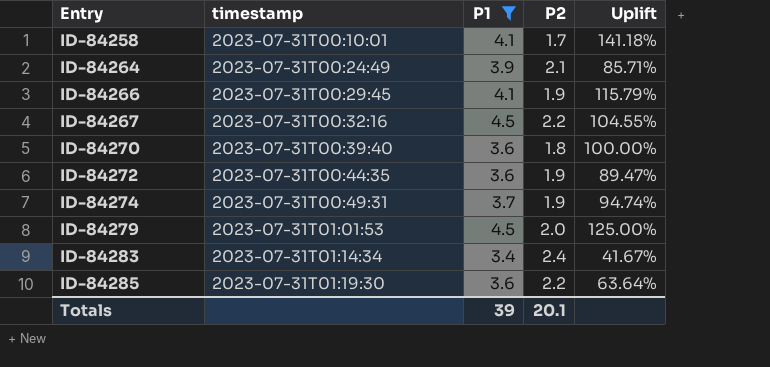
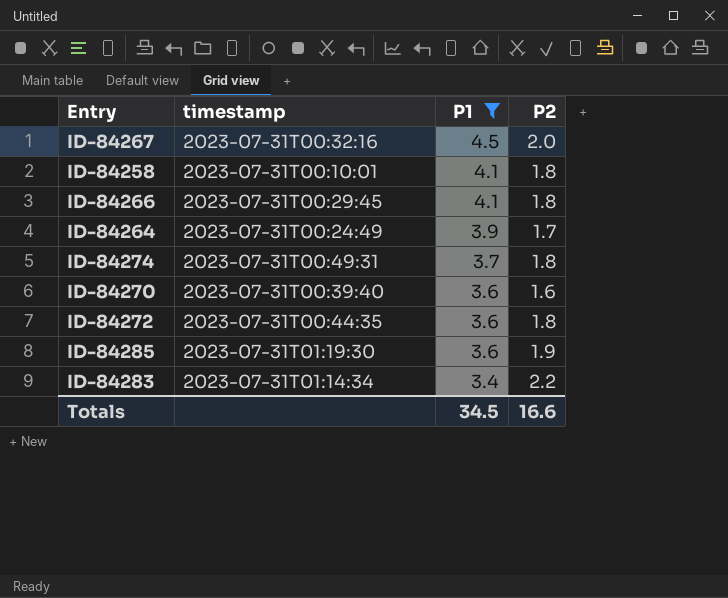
row order: Entry ascending -> P1 descending
column Uplift | formula: ([P1] - [P2]) / [P2] -> none
row ID-84279: 2023-07-31T01:01:53 | 4.5 | 2.0 | 125.00% -> none
ID-84267 | P2: 2.2 -> 2.0
ID-84258 | P2: 1.7 -> 1.8
ID-84266 | P2: 1.9 -> 1.8
ID-84264 | P2: 2.1 -> 1.7
ID-84274 | P2: 1.9 -> 1.8
ID-84270 | P2: 1.8 -> 1.6
ID-84272 | P2: 1.9 -> 1.8
ID-84285 | P2: 2.2 -> 1.9
ID-84283 | P2: 2.4 -> 2.2
Totals | P1: 39 -> 34.5
Totals | P2: 20.1 -> 16.6

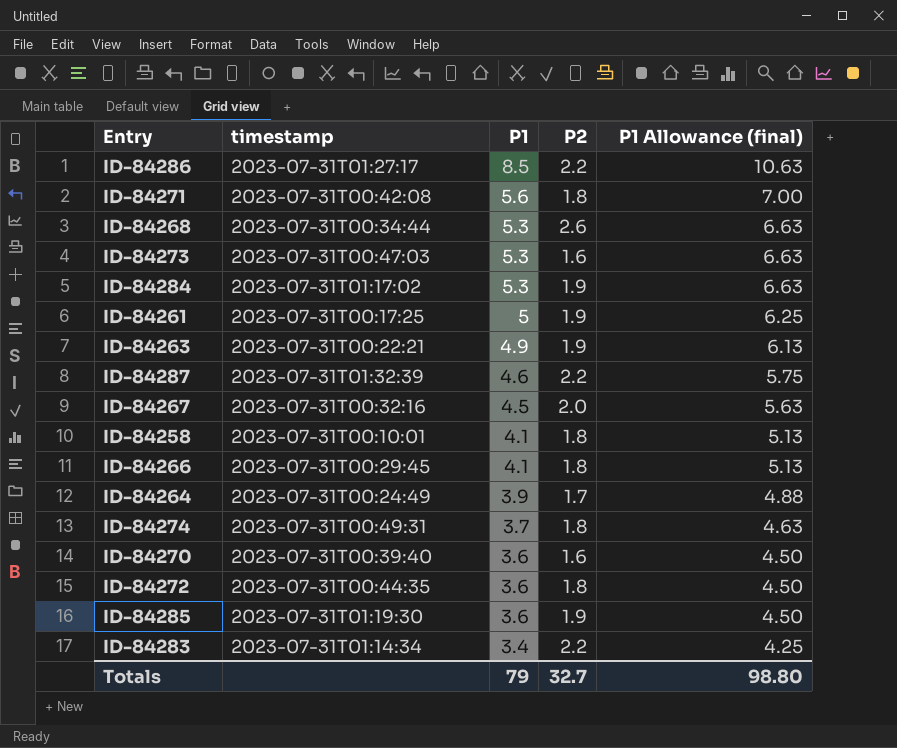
filter: P1 <= 4.5 -> none
column P1 Allowance (final) | formula: none -> [P1] * 1.25
Totals | P1: 34.5 -> 79
Totals | P2: 16.6 -> 32.7

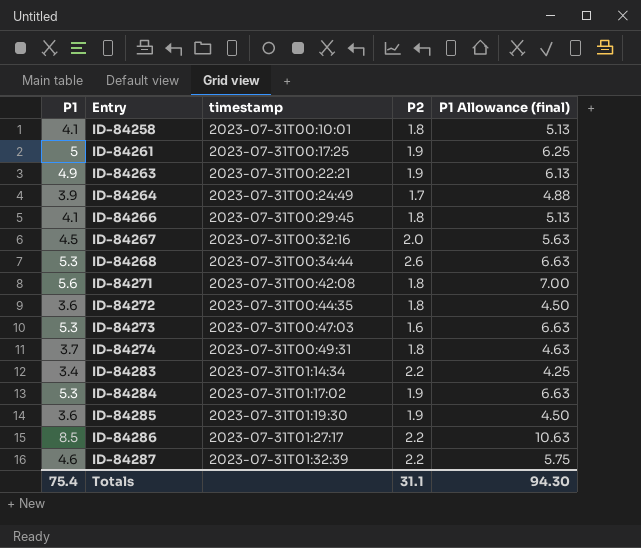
row order: P1 descending -> Entry ascending
column P1 | position: 3 -> 1
row ID-84270: 2023-07-31T00:39:40 | 3.6 | 1.6 | 4.50 -> none
Totals | P1: 79 -> 75.4
Totals | P2: 32.7 -> 31.1
Totals | P1 Allowance (final): 98.80 -> 94.30

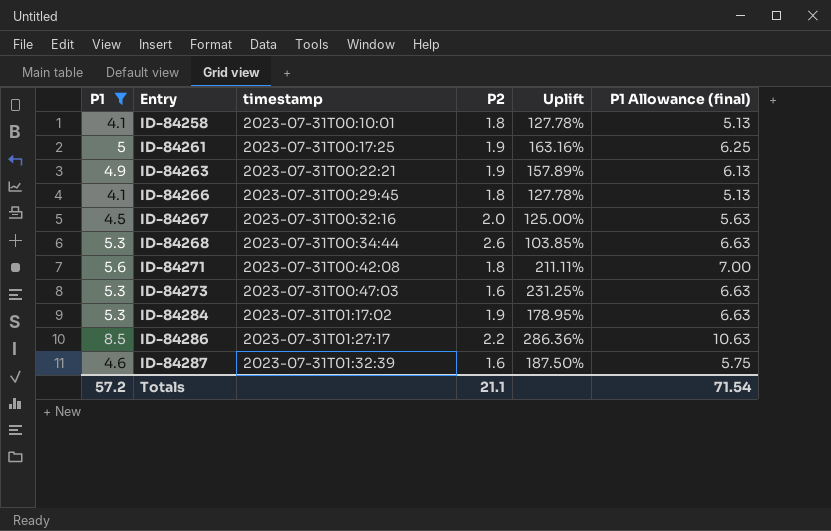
filter: none -> P1 >= 4.1
column Uplift | formula: none -> ([P1] - [P2]) / [P2]
ID-84287 | P2: 2.2 -> 1.6
Totals | P1: 75.4 -> 57.2
Totals | P2: 31.1 -> 21.1
Totals | P1 Allowance (final): 94.30 -> 71.54

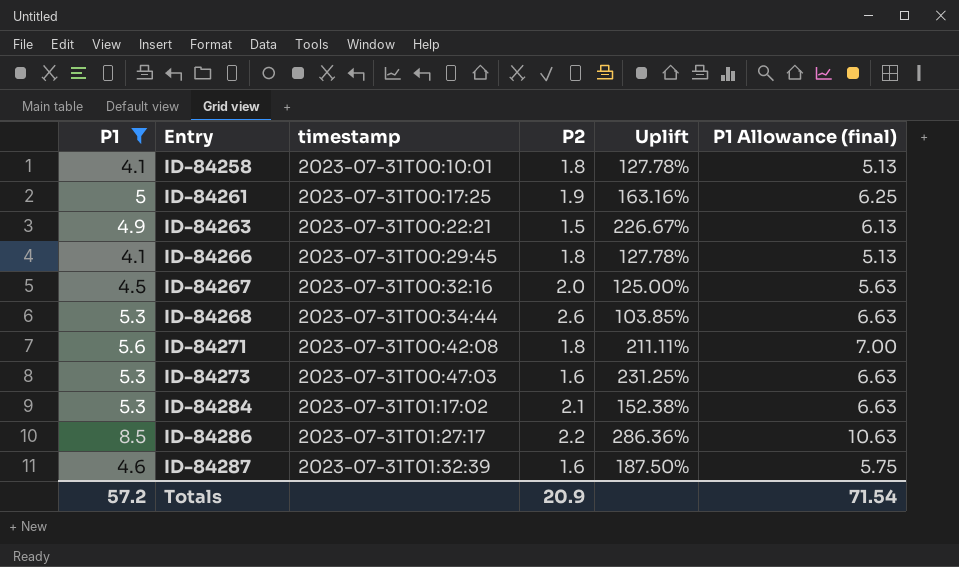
ID-84263 | P2: 1.9 -> 1.5
ID-84263 | Uplift: 157.89% -> 226.67%
ID-84284 | P2: 1.9 -> 2.1
ID-84284 | Uplift: 178.95% -> 152.38%
Totals | P2: 21.1 -> 20.9

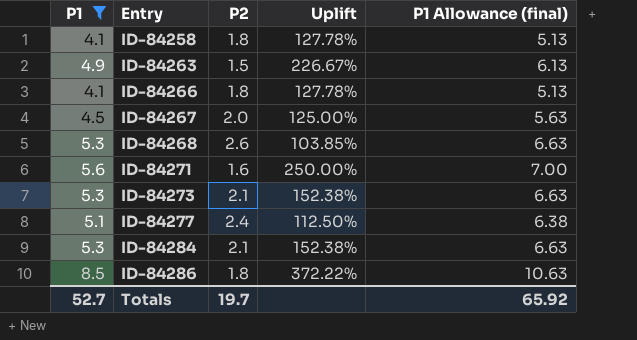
column timestamp | position: 3 -> none
row ID-84261: 5 | 2023-07-31T00:17:25 | 1.9 | 163.16% | 6.25 -> none
row ID-84287: 4.6 | 2023-07-31T01:32:39 | 1.6 | 187.50% | 5.75 -> none
ID-84271 | P2: 1.8 -> 1.6
ID-84271 | Uplift: 211.11% -> 250.00%
ID-84273 | P2: 1.6 -> 2.1
ID-84273 | Uplift: 231.25% -> 152.38%
row ID-84277: none -> 5.1 | 2.4 | 112.50% | 6.38
ID-84286 | P2: 2.2 -> 1.8
ID-84286 | Uplift: 286.36% -> 372.22%
Totals | P1: 57.2 -> 52.7
Totals | P2: 20.9 -> 19.7
Totals | P1 Allowance (final): 71.54 -> 65.92

